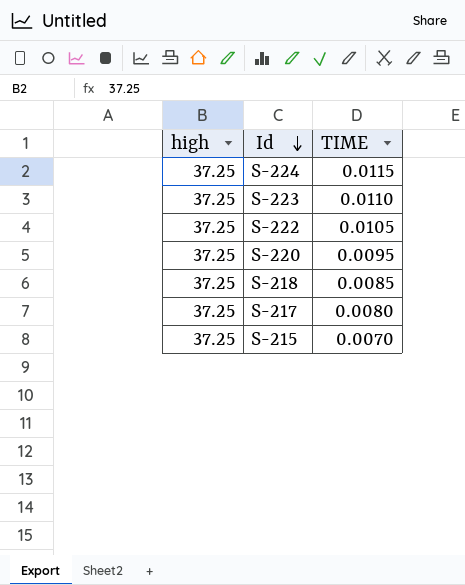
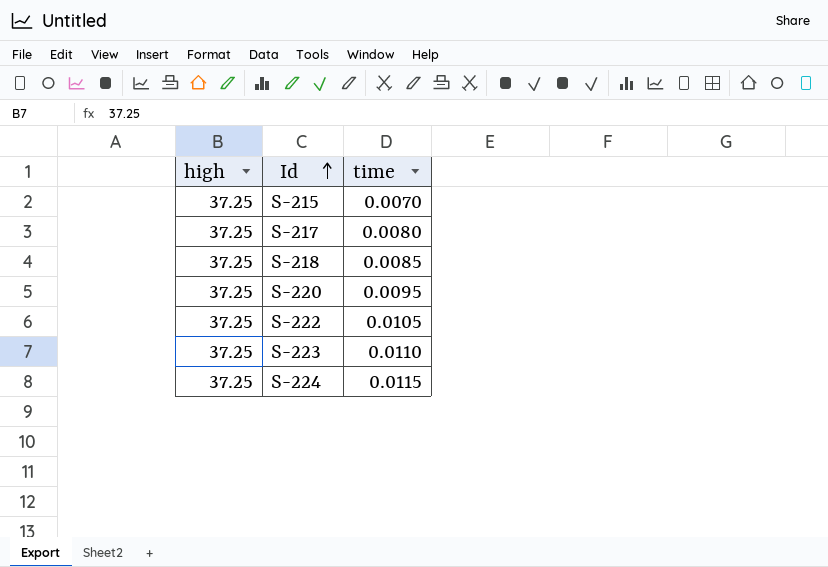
row order: Id descending -> Id ascending
column name: TIME -> time

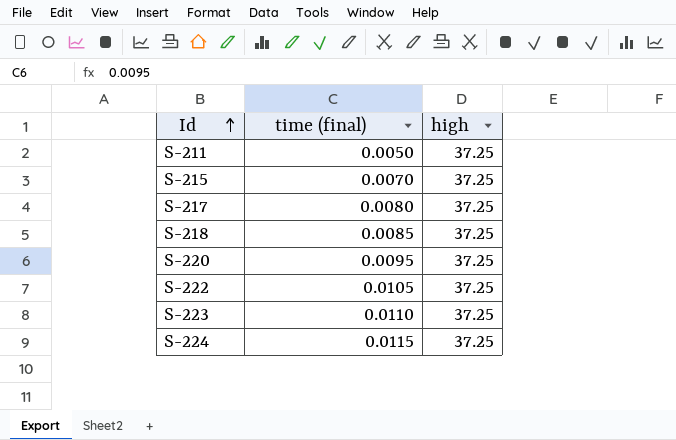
column name: time -> time (final)
column high | position: 1 -> 3
row S-211: none -> 0.0050 | 37.25

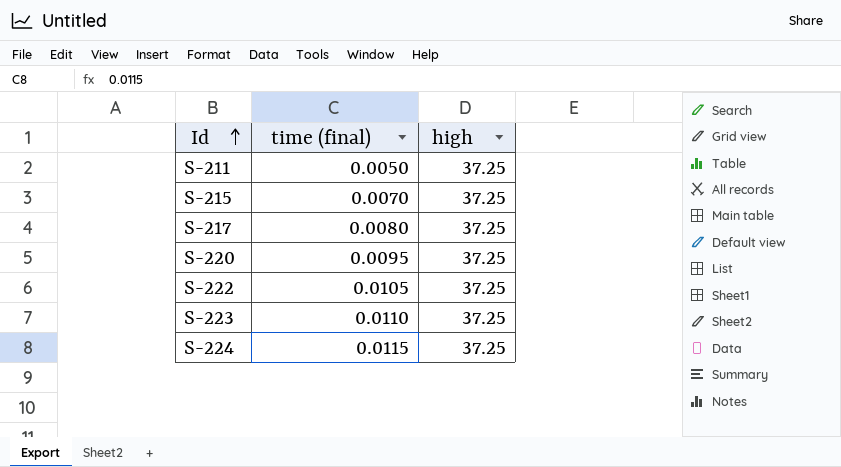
row S-218: 0.0085 | 37.25 -> none

